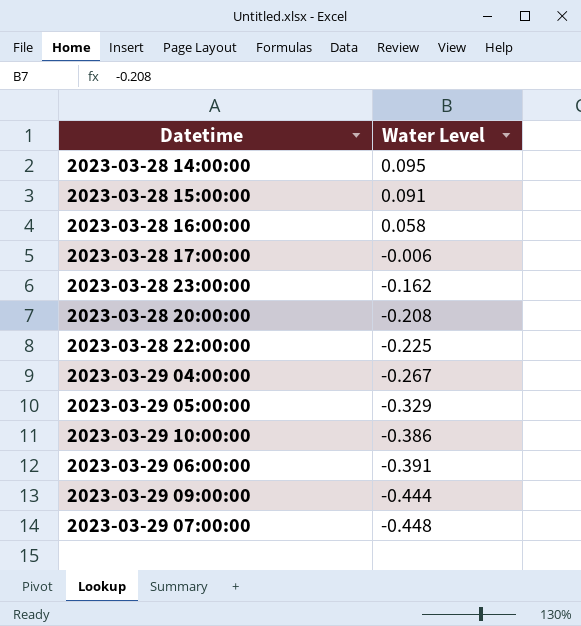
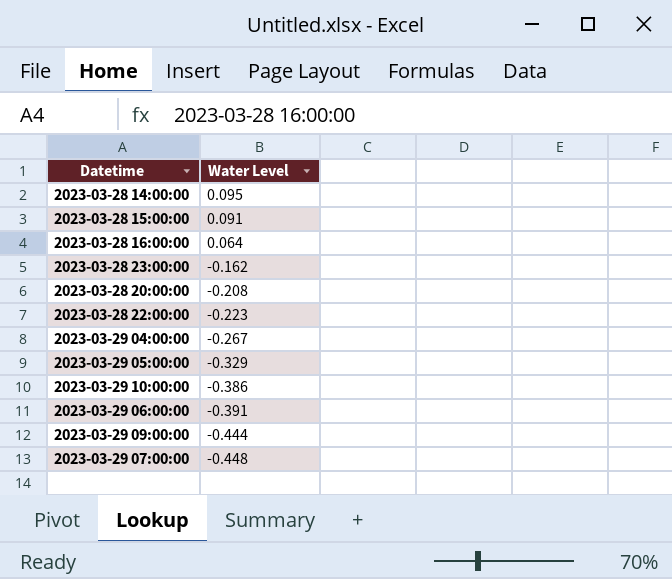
row 2023-03-28 17:00:00: -0.006 -> none
2023-03-28 16:00:00 | Water Level: 0.058 -> 0.064
2023-03-28 22:00:00 | Water Level: -0.225 -> -0.223

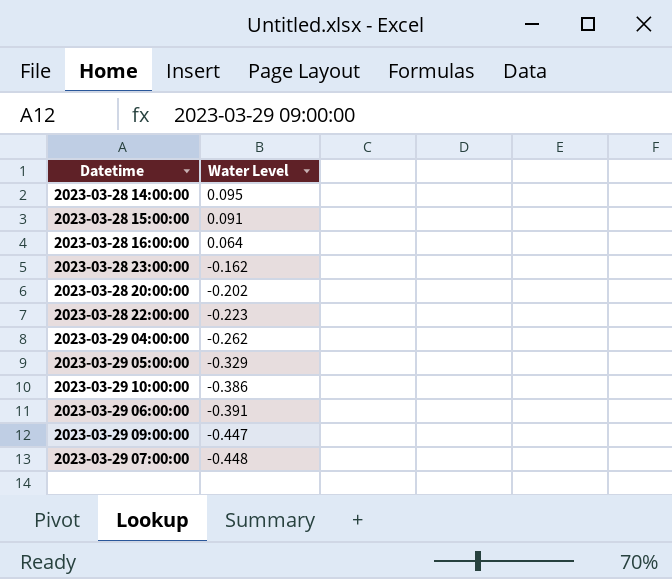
2023-03-28 20:00:00 | Water Level: -0.208 -> -0.202
2023-03-29 04:00:00 | Water Level: -0.267 -> -0.262
2023-03-29 09:00:00 | Water Level: -0.444 -> -0.447

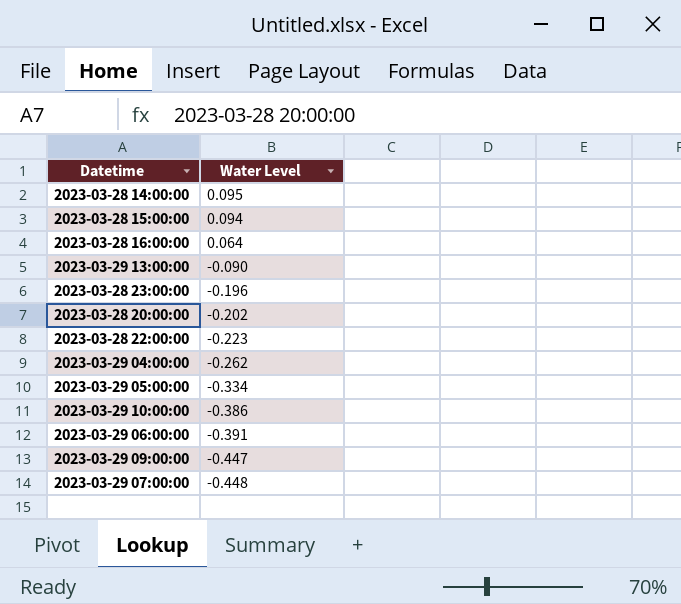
2023-03-28 15:00:00 | Water Level: 0.091 -> 0.094
row 2023-03-29 13:00:00: none -> -0.090
2023-03-28 23:00:00 | Water Level: -0.162 -> -0.196
2023-03-29 05:00:00 | Water Level: -0.329 -> -0.334

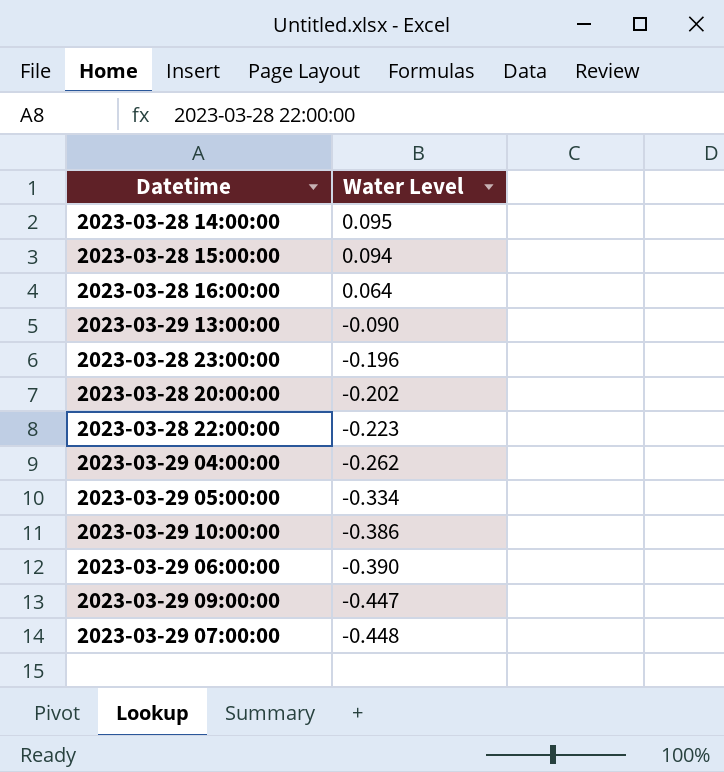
2023-03-29 06:00:00 | Water Level: -0.391 -> -0.390

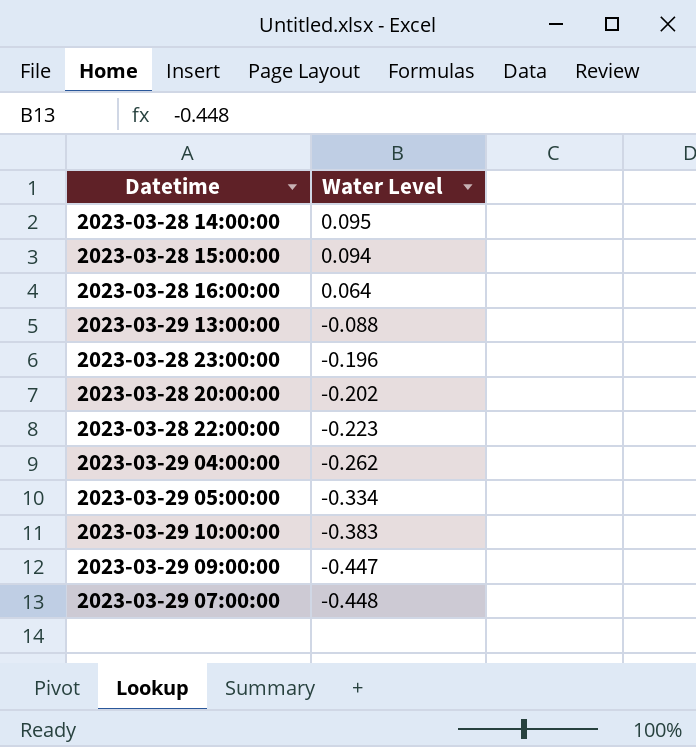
row 2023-03-29 06:00:00: -0.390 -> none
2023-03-29 13:00:00 | Water Level: -0.090 -> -0.088
2023-03-29 10:00:00 | Water Level: -0.386 -> -0.383

